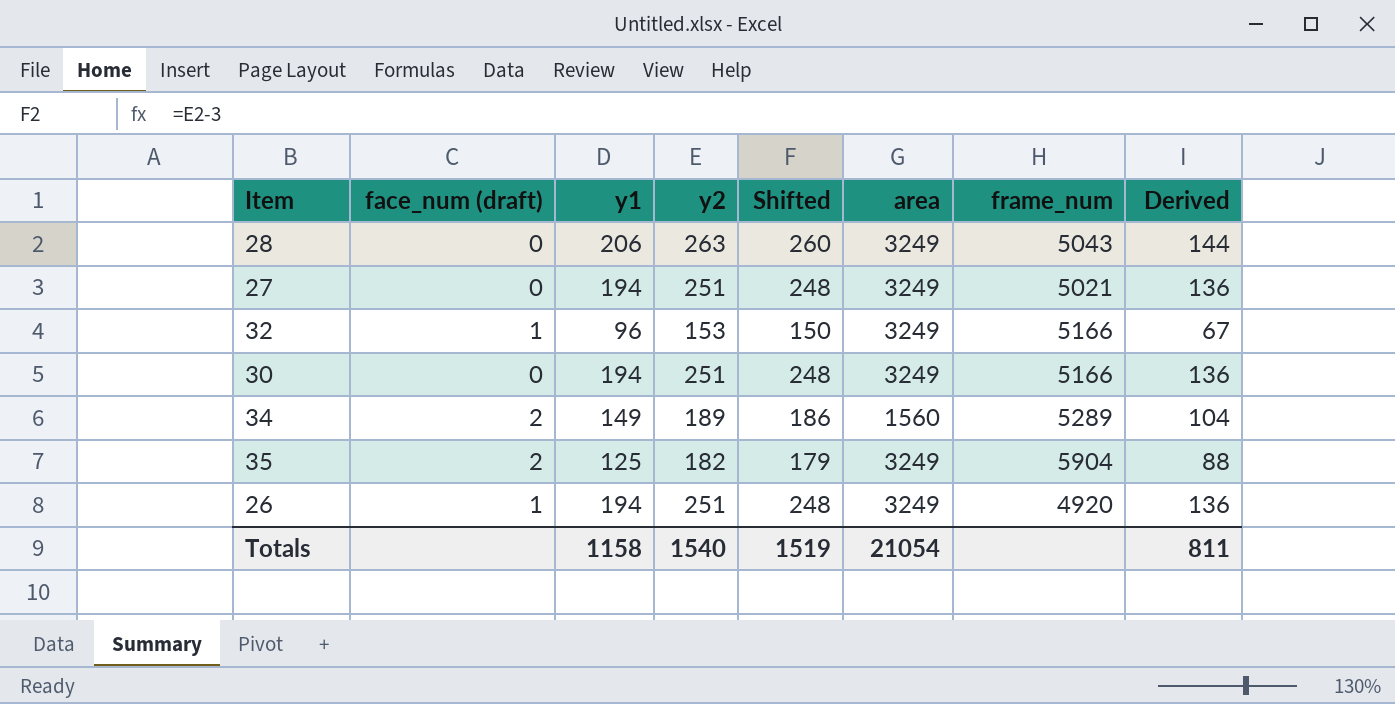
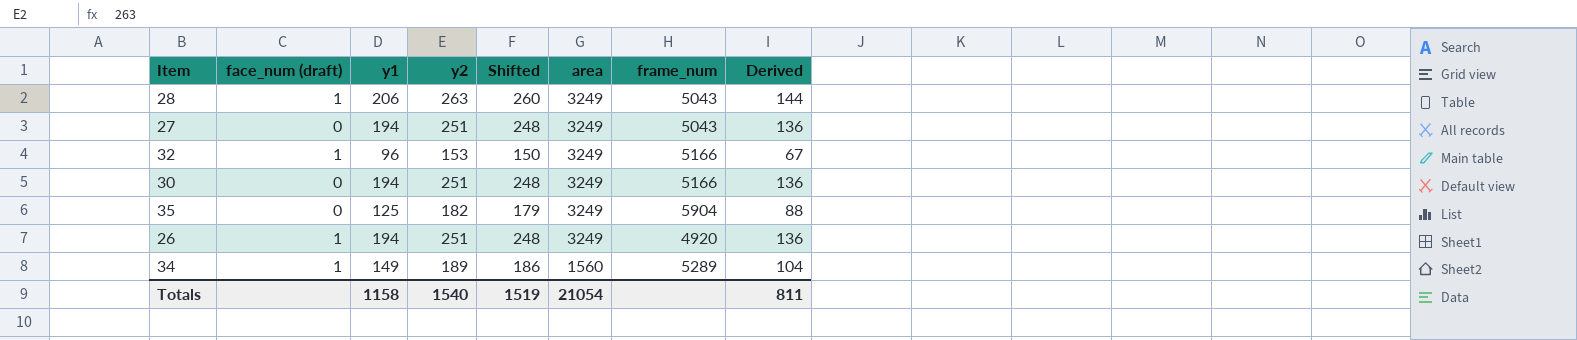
row order: none -> area descending
28 | face_num (draft): 0 -> 1
27 | frame_num: 5021 -> 5043
35 | face_num (draft): 2 -> 0
34 | face_num (draft): 2 -> 1

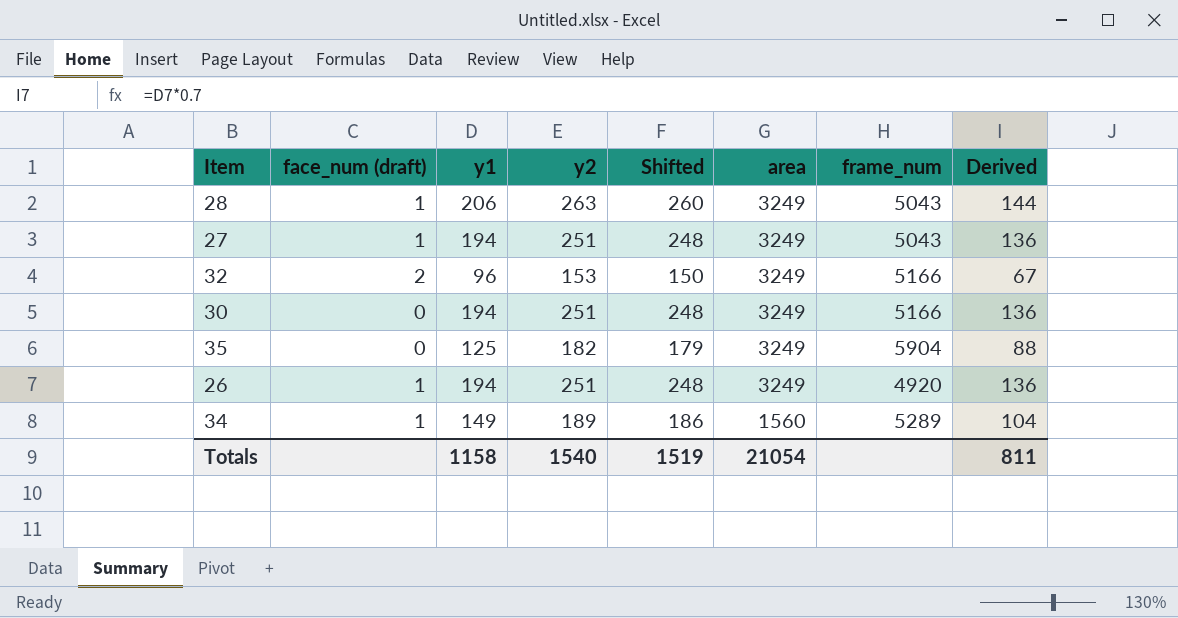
27 | face_num (draft): 0 -> 1
32 | face_num (draft): 1 -> 2

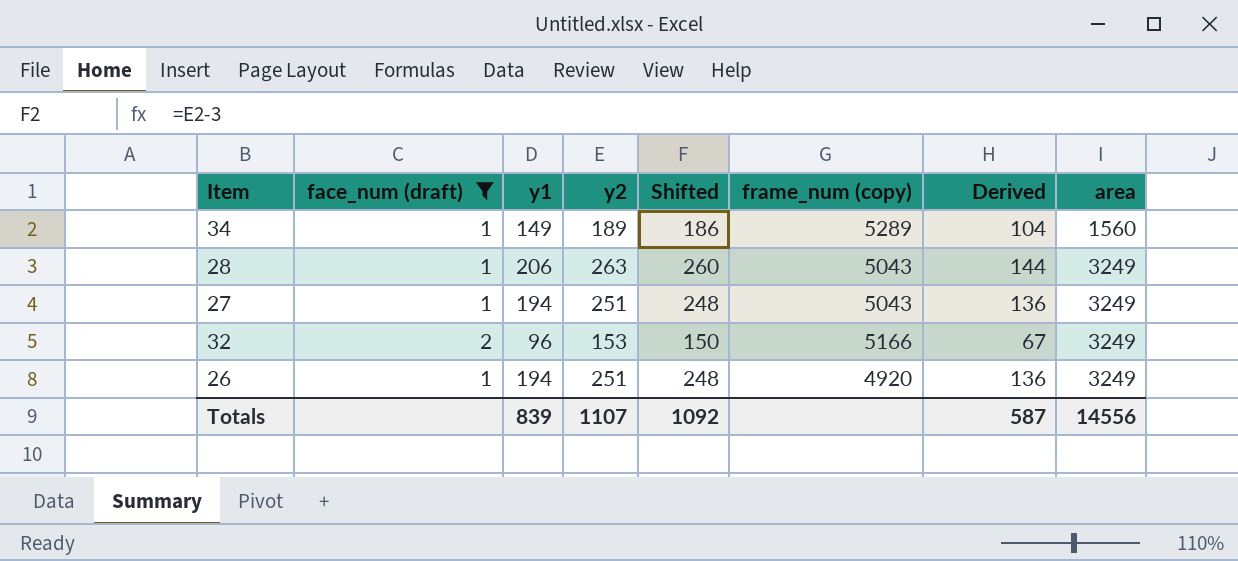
filter: none -> face_num (draft) != 0
row order: area descending -> area ascending
column name: frame_num -> frame_num (copy)
column area | position: 6 -> 8
Totals | y1: 1158 -> 839
Totals | y2: 1540 -> 1107
Totals | Shifted: 1519 -> 1092
Totals | Derived: 811 -> 587
Totals | area: 21054 -> 14556

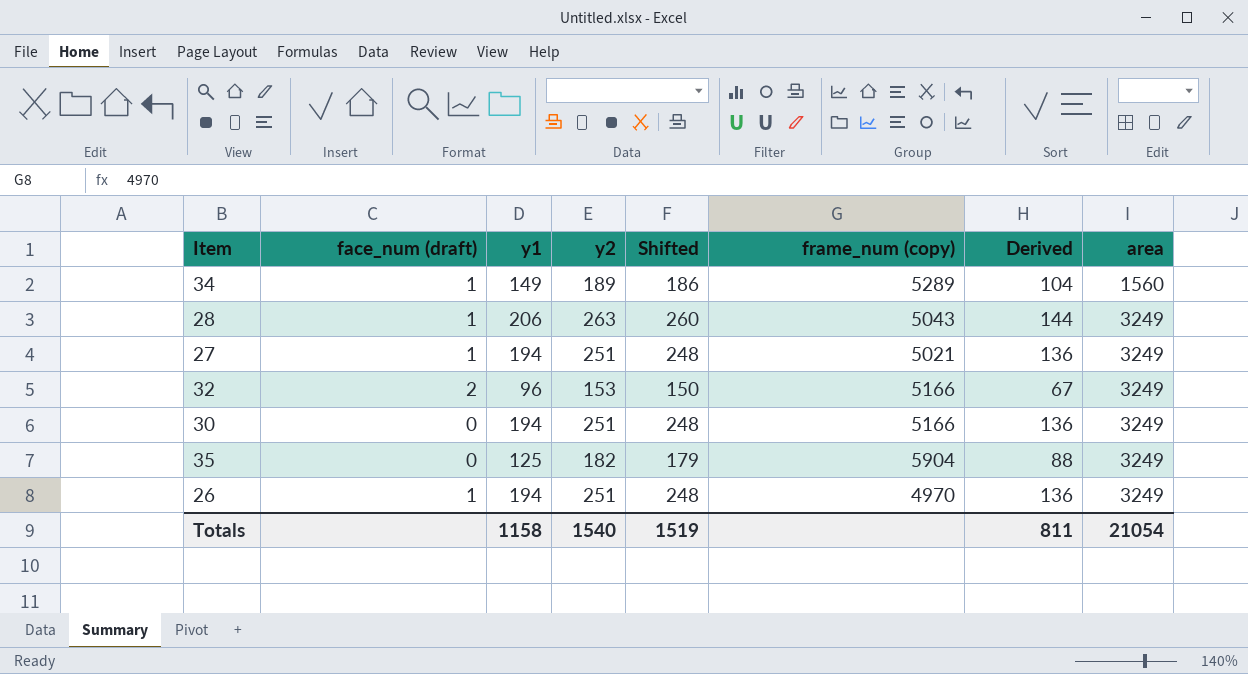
filter: face_num (draft) != 0 -> none
27 | frame_num (copy): 5043 -> 5021
26 | frame_num (copy): 4920 -> 4970
Totals | y1: 839 -> 1158
Totals | y2: 1107 -> 1540
Totals | Shifted: 1092 -> 1519
Totals | Derived: 587 -> 811
Totals | area: 14556 -> 21054

